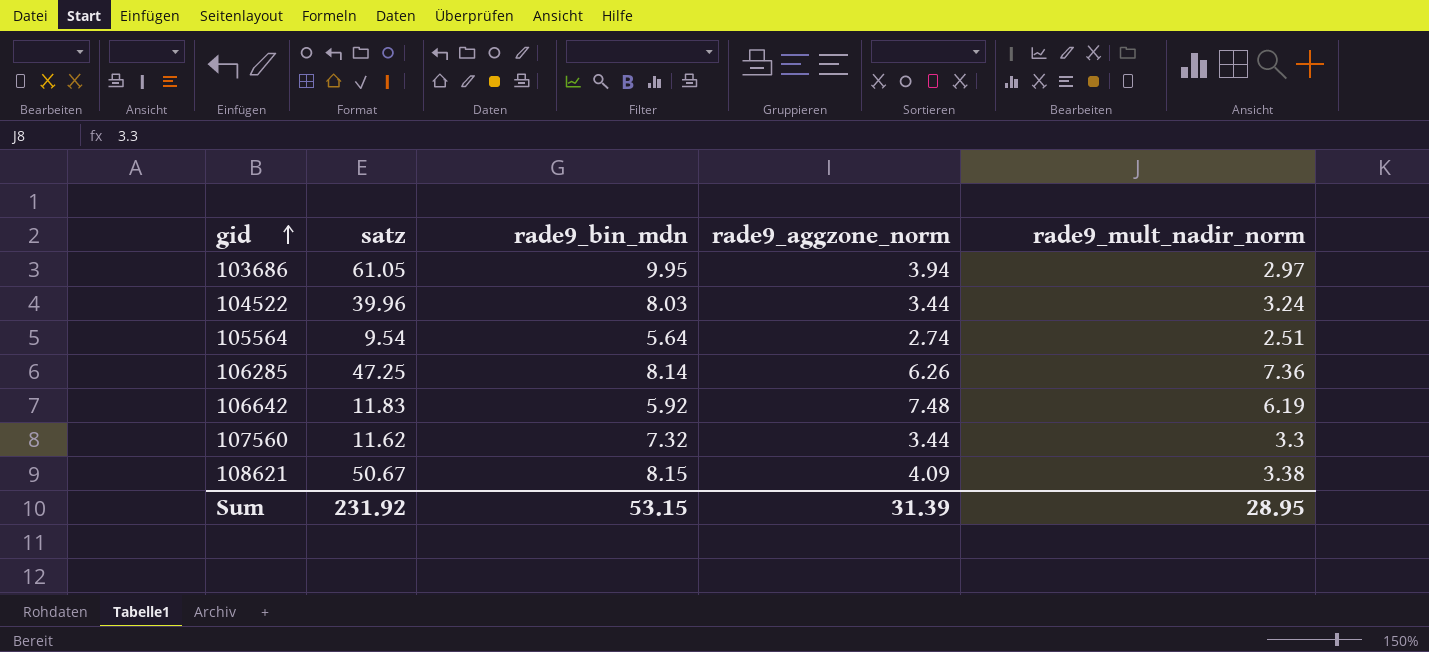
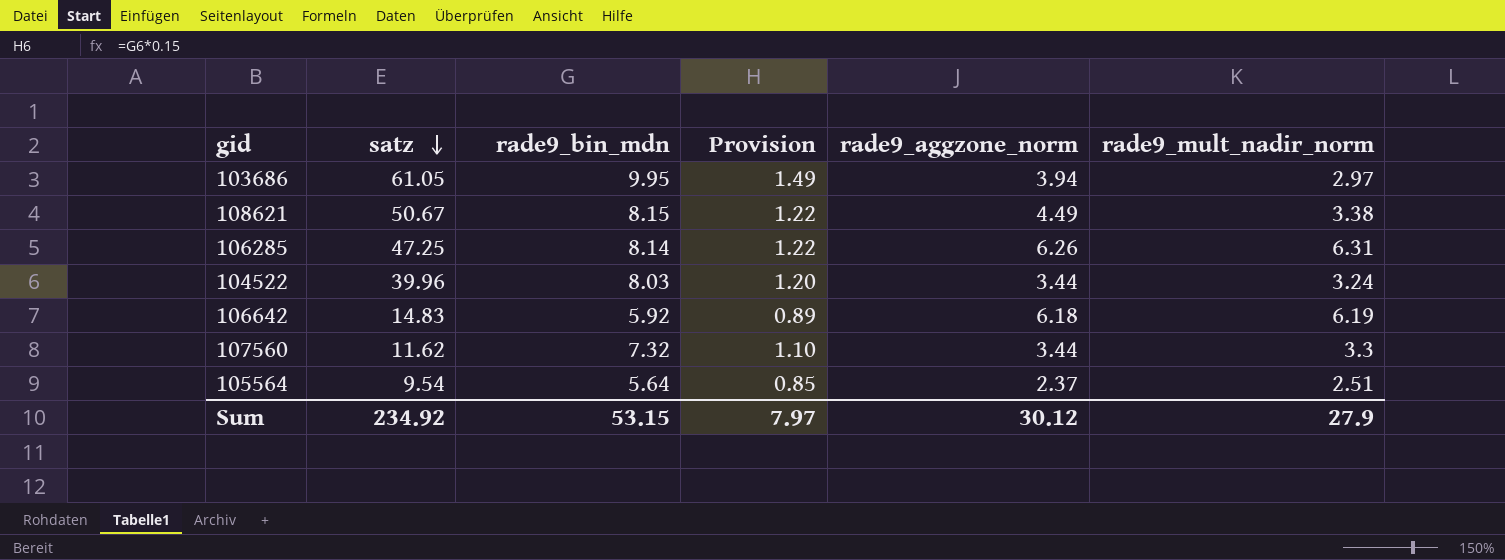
row order: gid ascending -> satz descending
column Provision | formula: none -> [rade9_bin_mdn] * 0.15
108621 | rade9_aggzone_norm: 4.09 -> 4.49
106285 | rade9_mult_nadir_norm: 7.36 -> 6.31
106642 | satz: 11.83 -> 14.83
106642 | rade9_aggzone_norm: 7.48 -> 6.18
105564 | rade9_aggzone_norm: 2.74 -> 2.37
Sum | satz: 231.92 -> 234.92
Sum | rade9_aggzone_norm: 31.39 -> 30.12
Sum | rade9_mult_nadir_norm: 28.95 -> 27.9

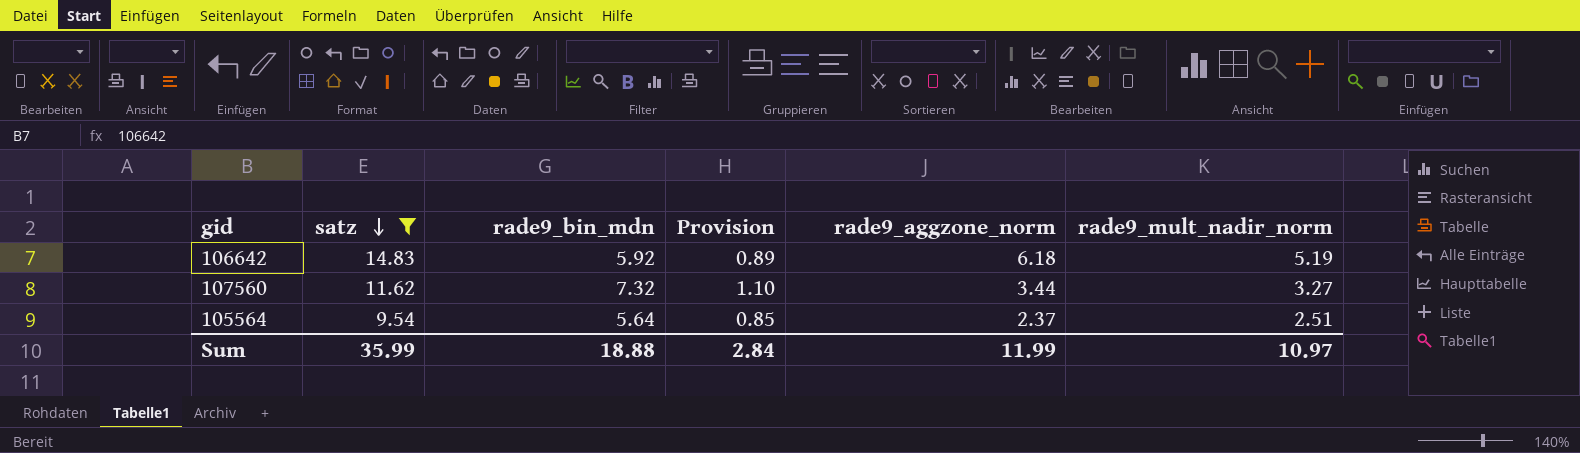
filter: none -> satz <= 14.83
106642 | rade9_mult_nadir_norm: 6.19 -> 5.19
107560 | rade9_mult_nadir_norm: 3.3 -> 3.27
Sum | satz: 234.92 -> 35.99
Sum | rade9_bin_mdn: 53.15 -> 18.88
Sum | Provision: 7.97 -> 2.84
Sum | rade9_aggzone_norm: 30.12 -> 11.99
Sum | rade9_mult_nadir_norm: 27.9 -> 10.97

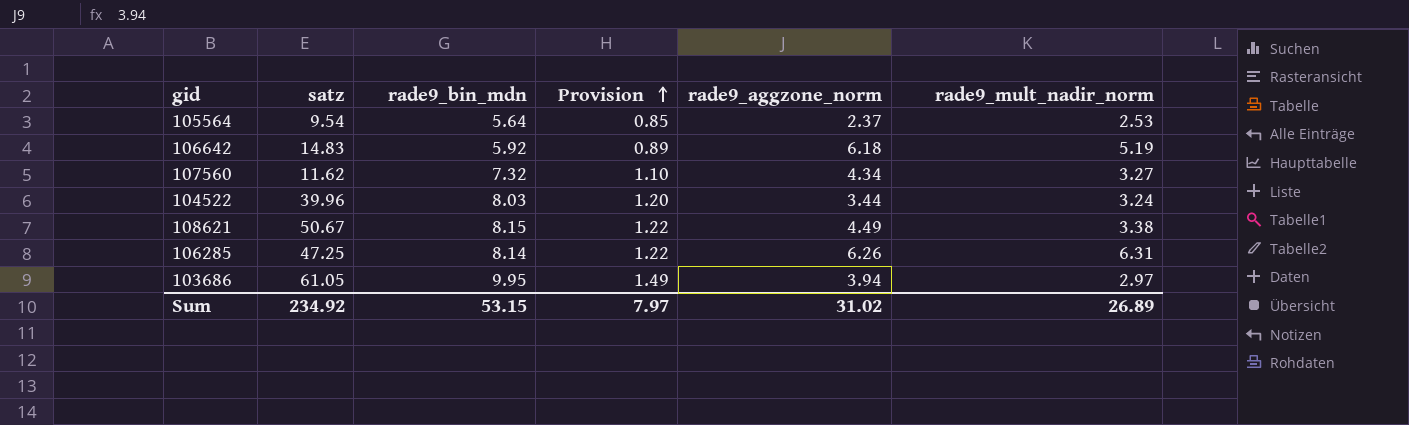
filter: satz <= 14.83 -> none
row order: satz descending -> Provision ascending
105564 | rade9_mult_nadir_norm: 2.51 -> 2.53
107560 | rade9_aggzone_norm: 3.44 -> 4.34
Sum | satz: 35.99 -> 234.92
Sum | rade9_bin_mdn: 18.88 -> 53.15
Sum | Provision: 2.84 -> 7.97
Sum | rade9_aggzone_norm: 11.99 -> 31.02
Sum | rade9_mult_nadir_norm: 10.97 -> 26.89

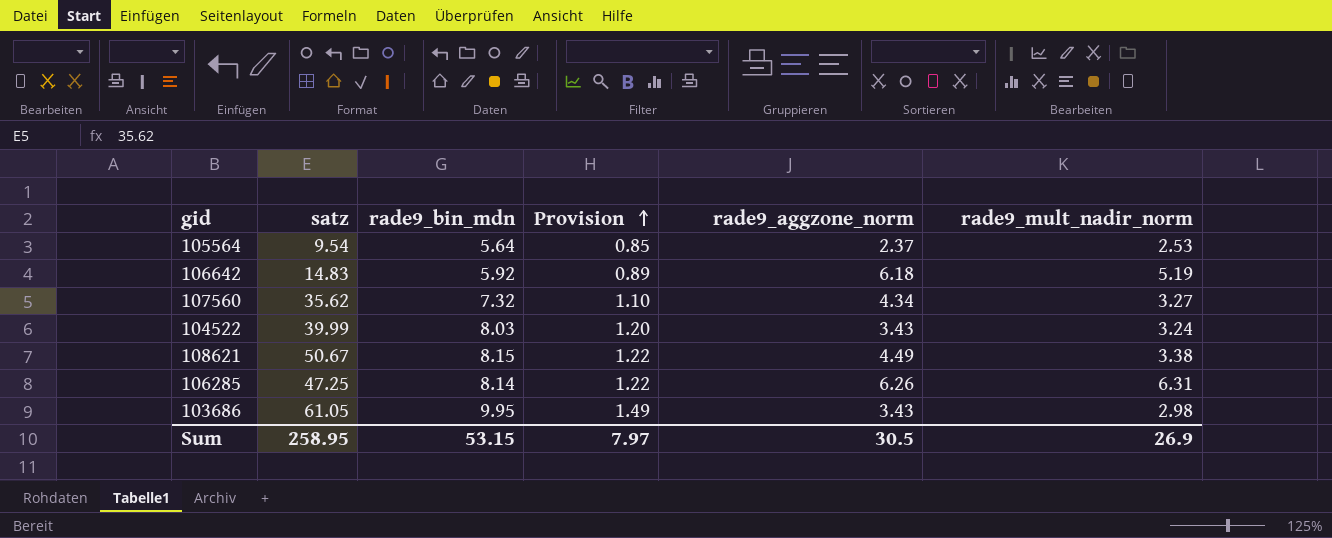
107560 | satz: 11.62 -> 35.62
104522 | satz: 39.96 -> 39.99
104522 | rade9_aggzone_norm: 3.44 -> 3.43
103686 | rade9_aggzone_norm: 3.94 -> 3.43
103686 | rade9_mult_nadir_norm: 2.97 -> 2.98
Sum | satz: 234.92 -> 258.95
Sum | rade9_aggzone_norm: 31.02 -> 30.5
Sum | rade9_mult_nadir_norm: 26.89 -> 26.9

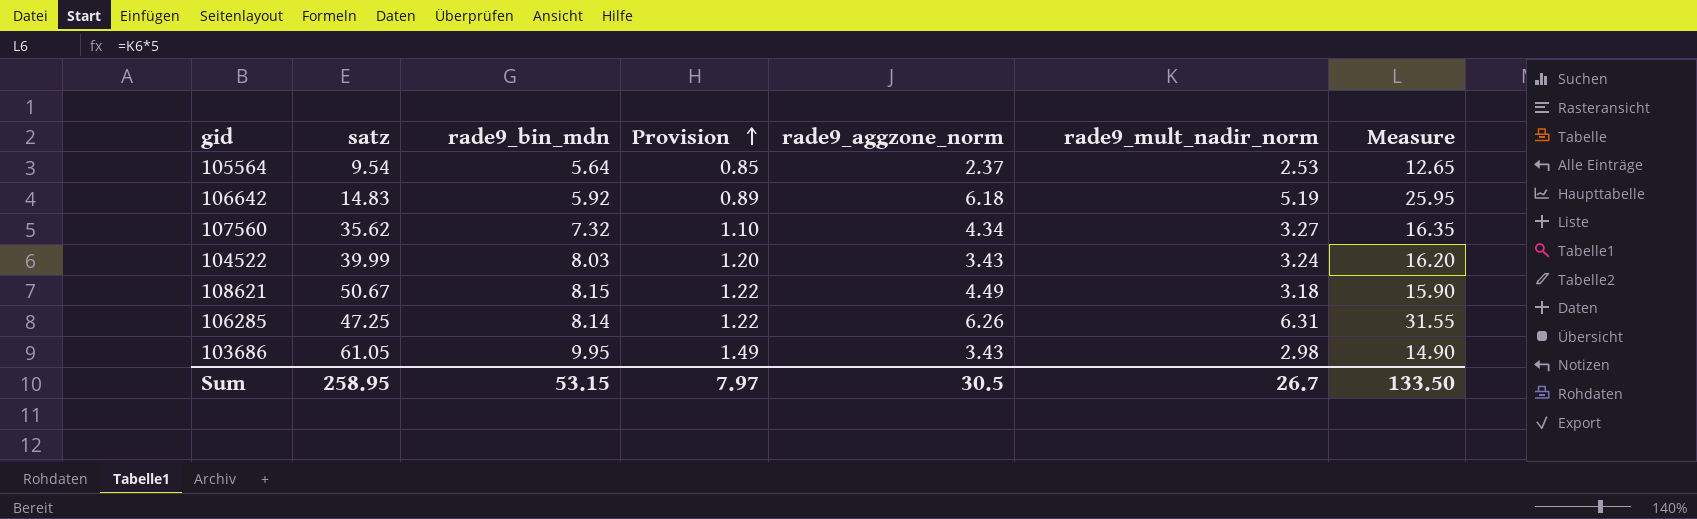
column Measure | formula: none -> [rade9_mult_nadir_norm] * 5
108621 | rade9_mult_nadir_norm: 3.38 -> 3.18
Sum | rade9_mult_nadir_norm: 26.9 -> 26.7

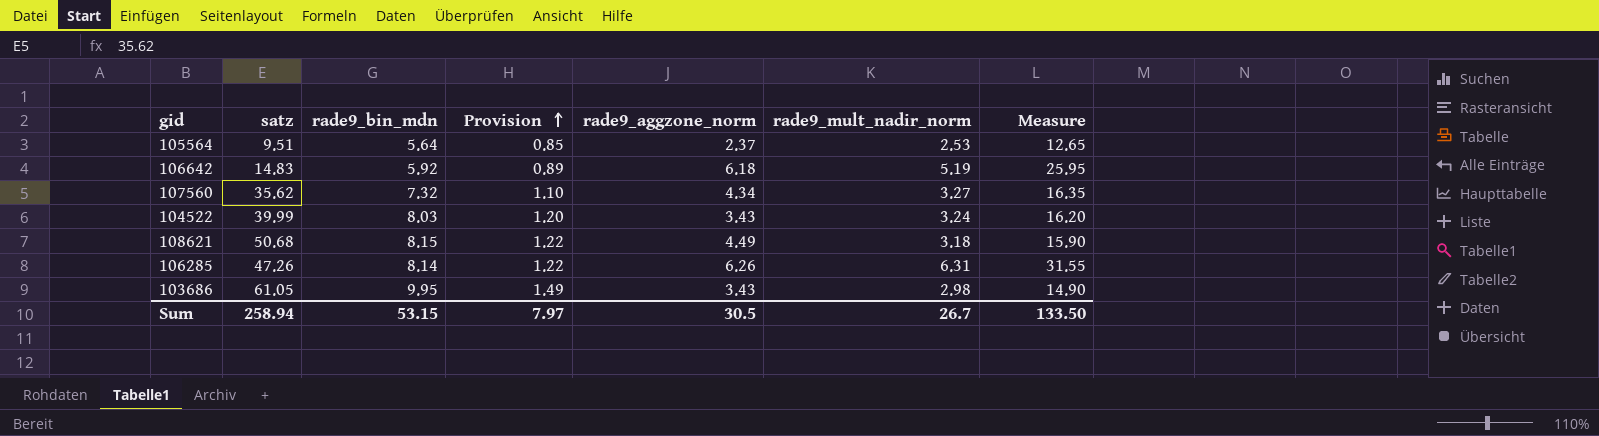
105564 | satz: 9.54 -> 9.51
108621 | satz: 50.67 -> 50.68
106285 | satz: 47.25 -> 47.26
Sum | satz: 258.95 -> 258.94

